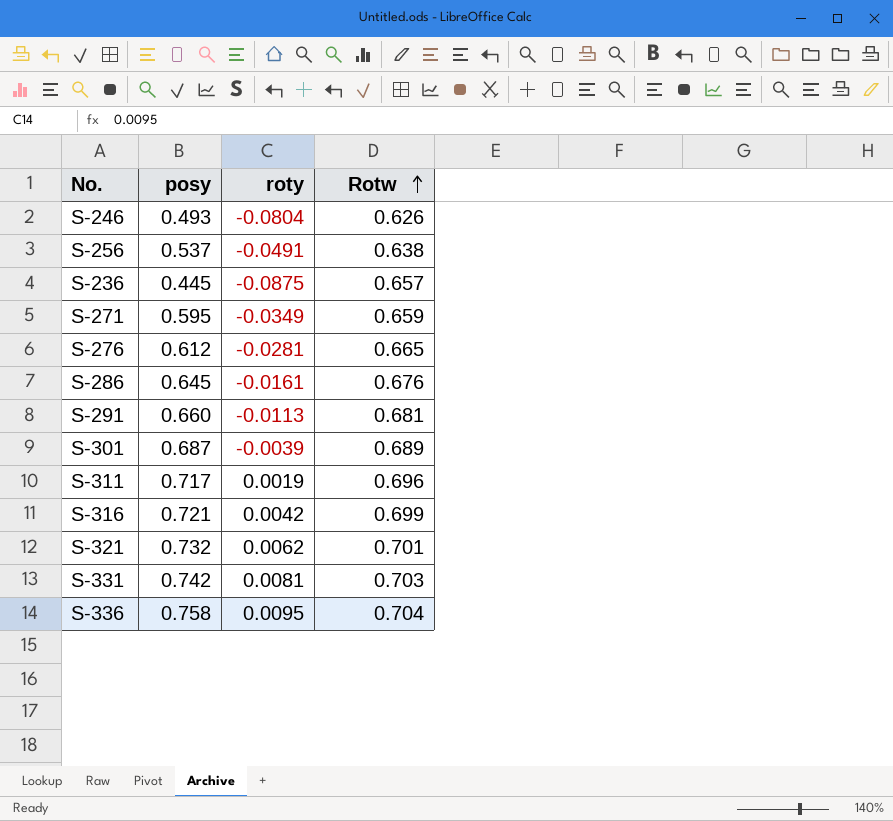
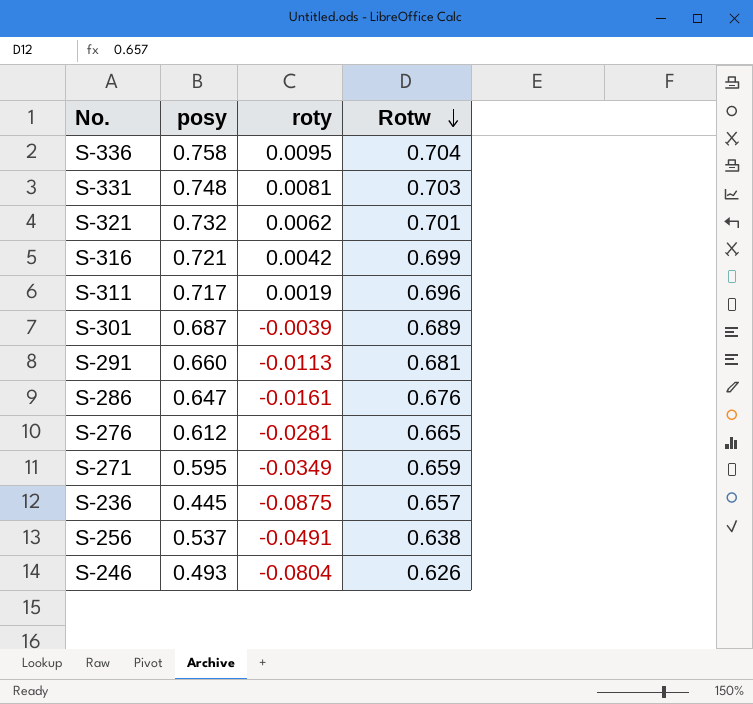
row order: Rotw ascending -> Rotw descending
S-331 | posy: 0.742 -> 0.748
S-286 | posy: 0.645 -> 0.647

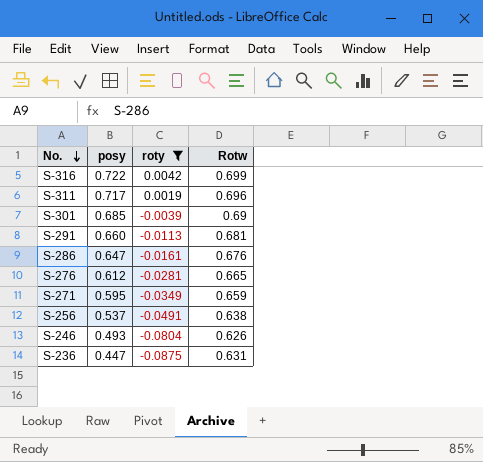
filter: none -> roty <= 0.0042
row order: Rotw descending -> No. descending
S-316 | posy: 0.721 -> 0.722
S-301 | posy: 0.687 -> 0.685
S-301 | Rotw: 0.689 -> 0.69
S-236 | posy: 0.445 -> 0.447
S-236 | Rotw: 0.657 -> 0.631

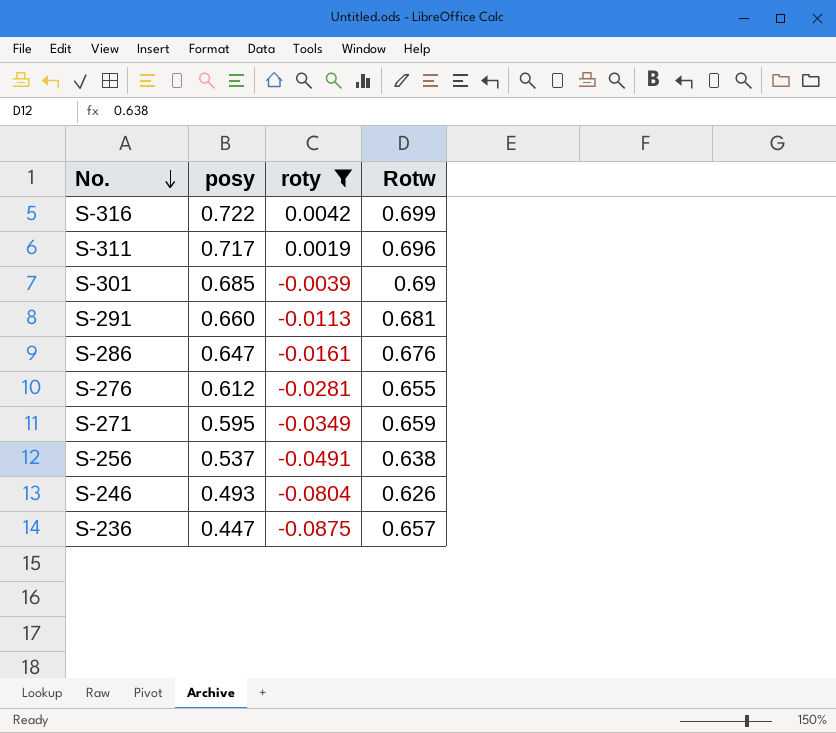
S-276 | Rotw: 0.665 -> 0.655
S-236 | Rotw: 0.631 -> 0.657

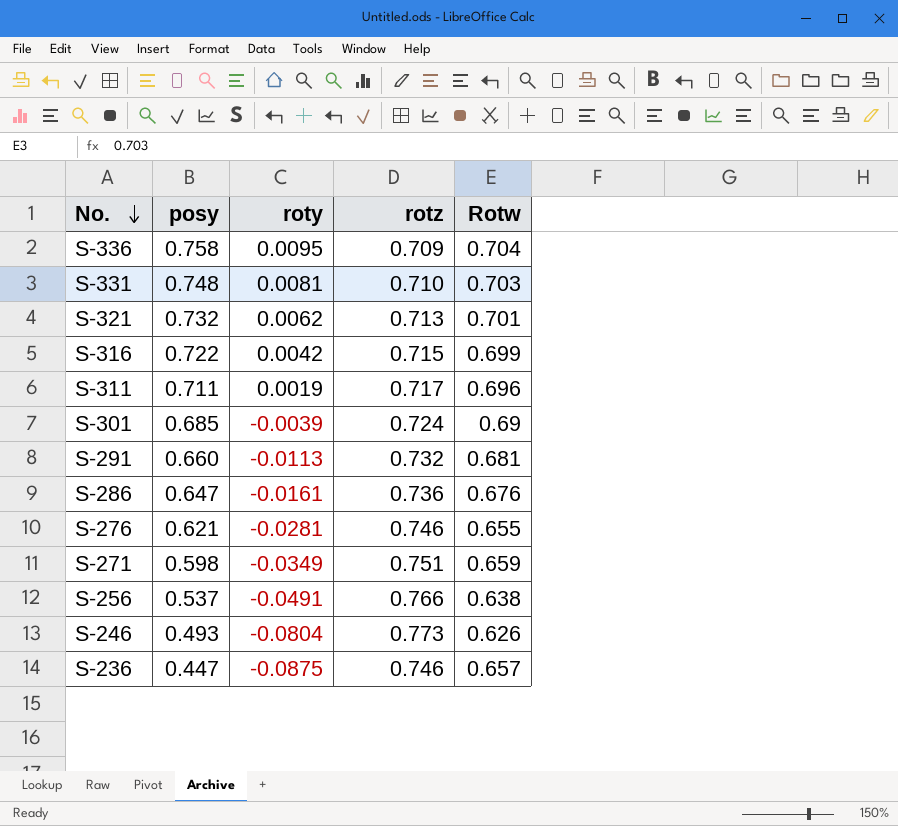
filter: roty <= 0.0042 -> none
column rotz | position: none -> 4
S-311 | posy: 0.717 -> 0.711
S-276 | posy: 0.612 -> 0.621
S-271 | posy: 0.595 -> 0.598

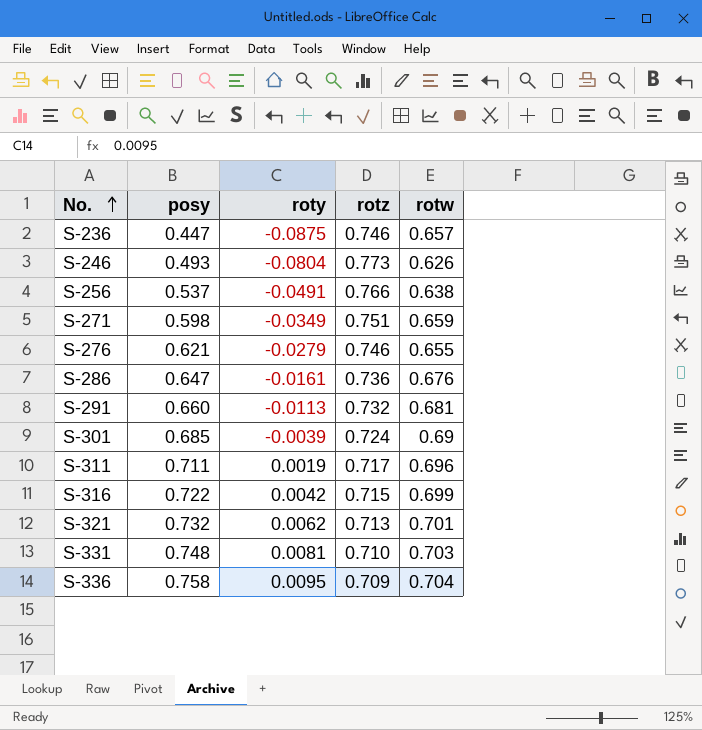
row order: No. descending -> No. ascending
column name: Rotw -> rotw
S-276 | roty: -0.0281 -> -0.0279

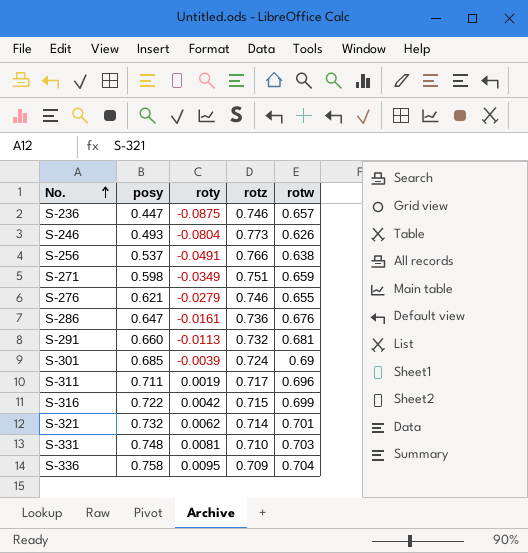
S-321 | rotz: 0.713 -> 0.714

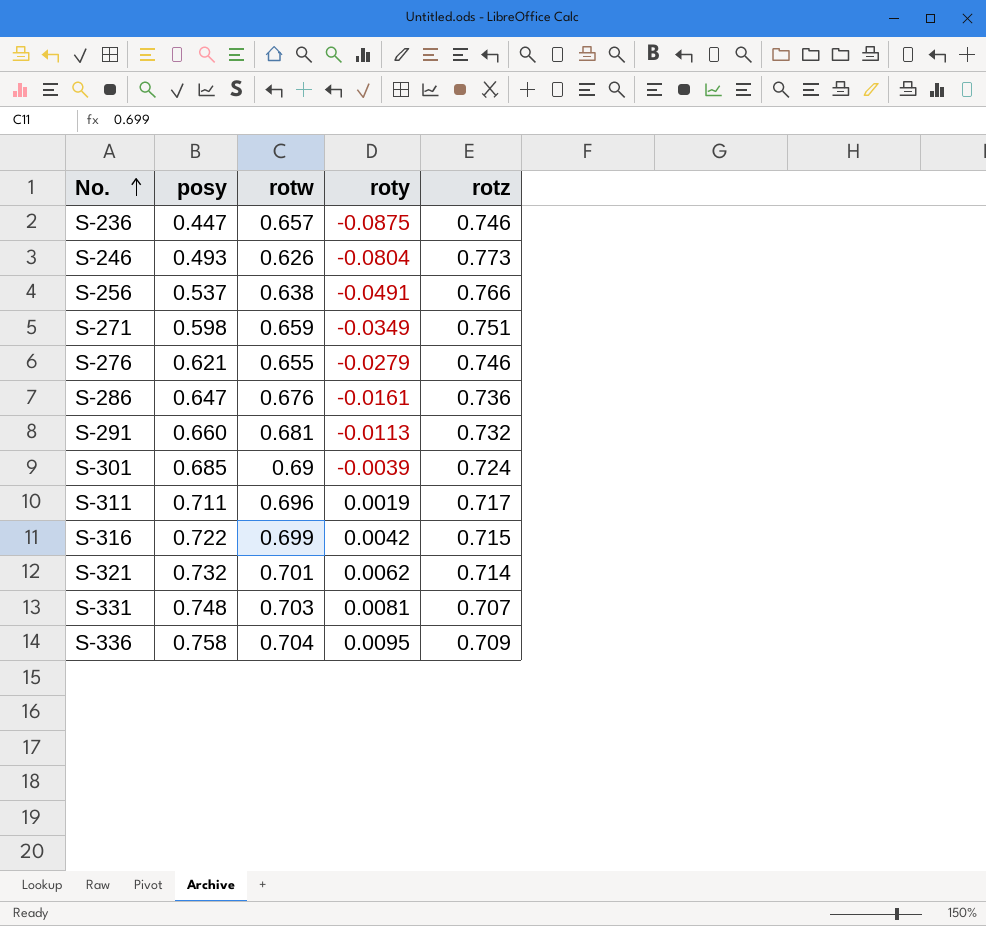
column rotw | position: 5 -> 3
S-331 | rotz: 0.710 -> 0.707

